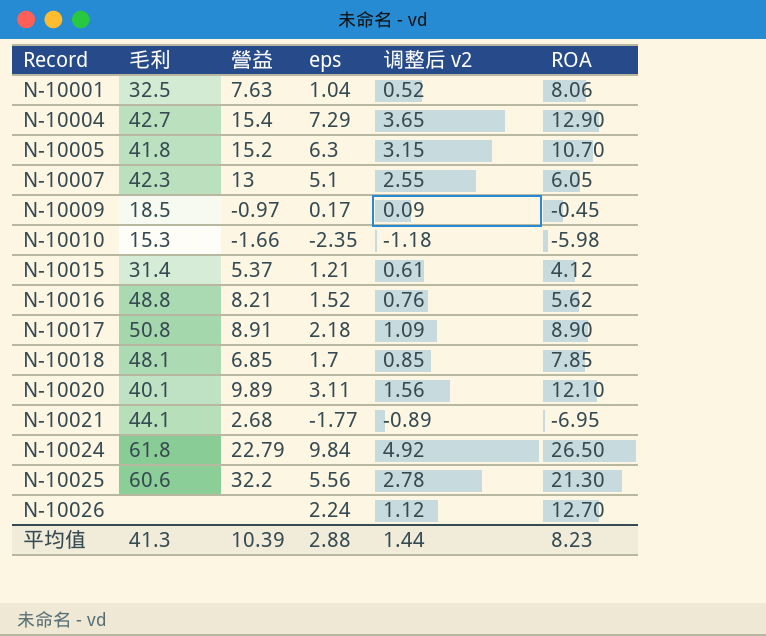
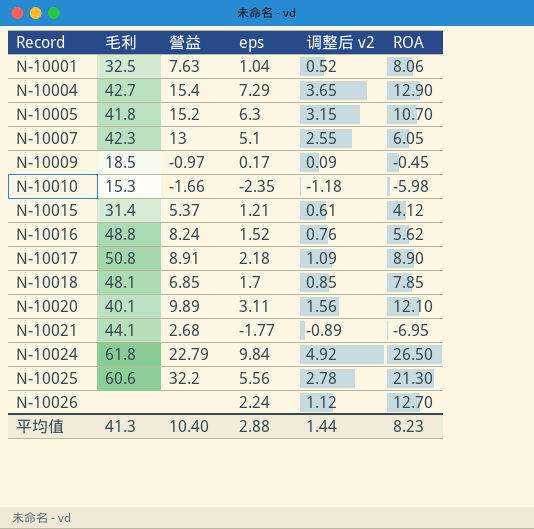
N-10016 | 營益: 8.21 -> 8.24
平均值 | 營益: 10.39 -> 10.40

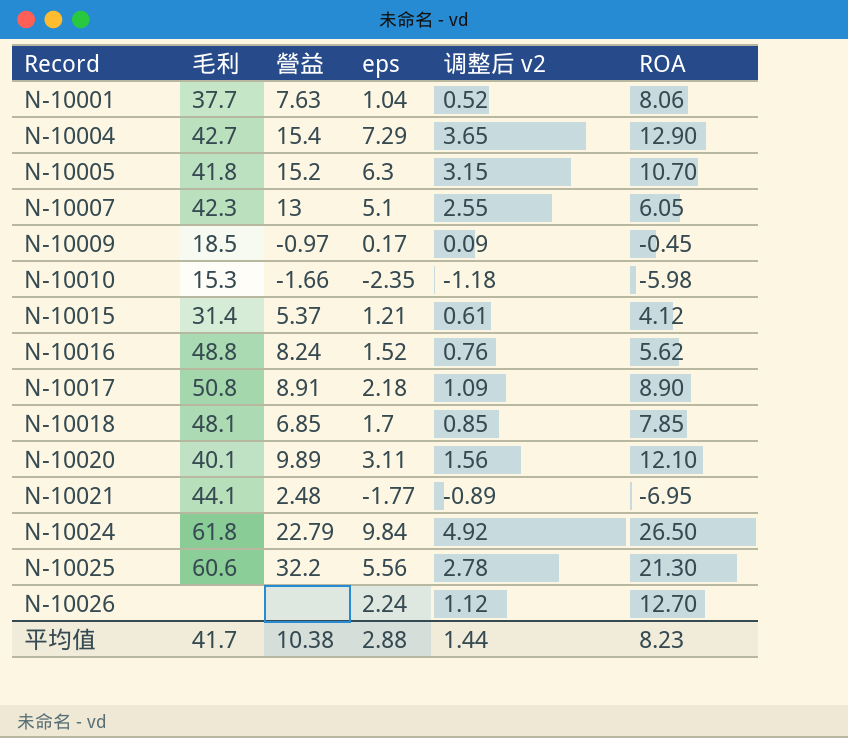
N-10001 | 毛利: 32.5 -> 37.7
N-10021 | 營益: 2.68 -> 2.48
平均值 | 毛利: 41.3 -> 41.7
平均值 | 營益: 10.40 -> 10.38

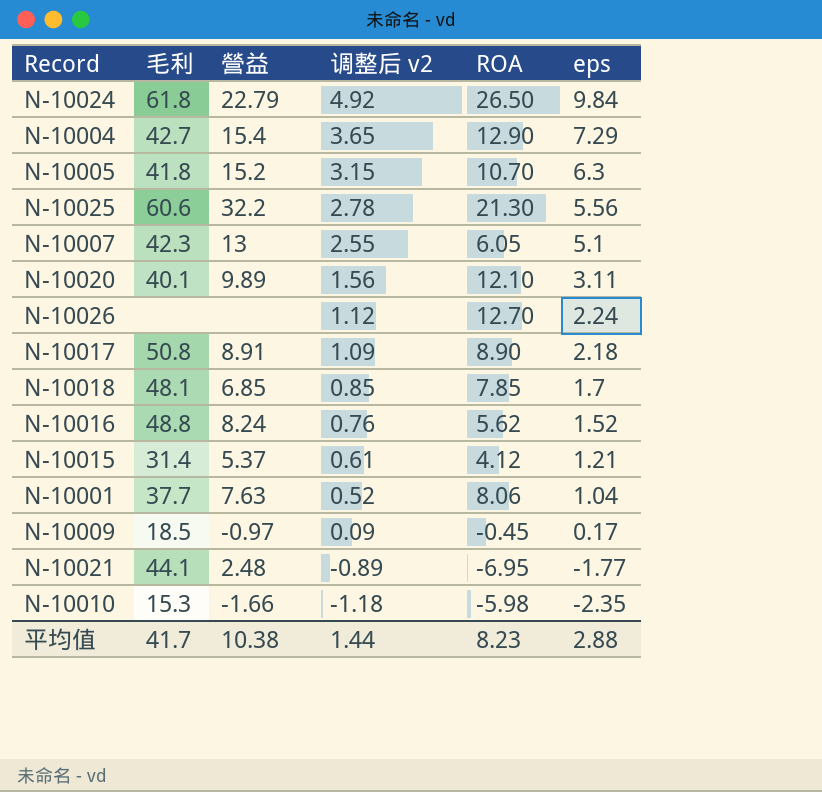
row order: Record ascending -> 调整后 v2 descending
column eps | position: 4 -> 6

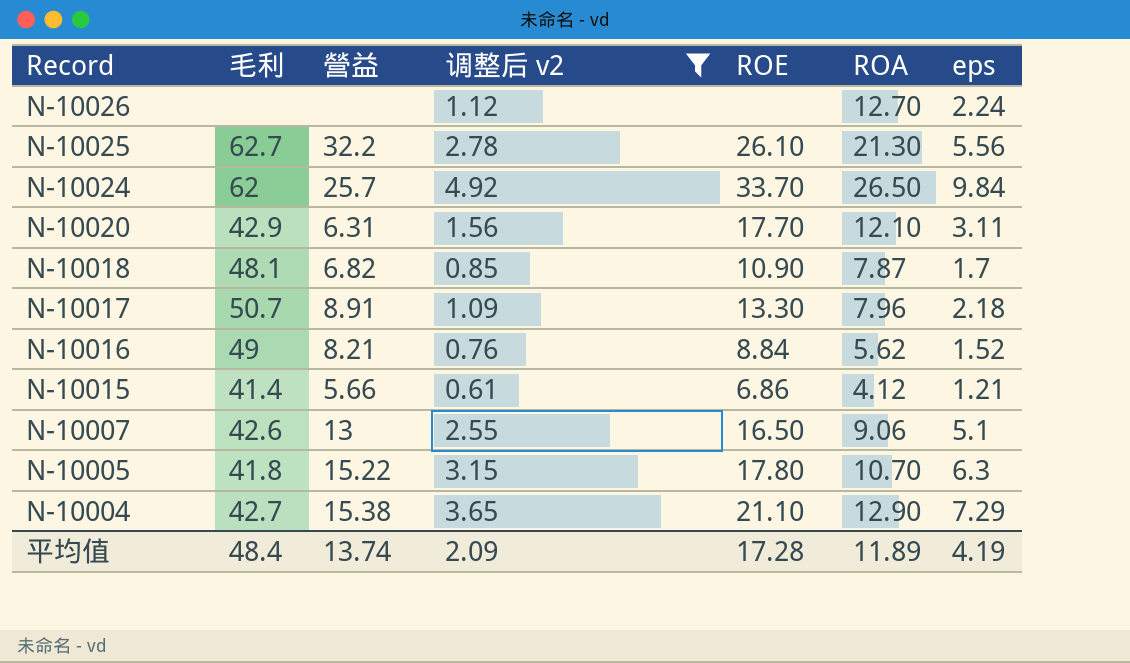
filter: none -> 调整后 v2 >= 0.61
row order: 调整后 v2 descending -> Record descending
column ROE | position: none -> 5
N-10025 | 毛利: 60.6 -> 62.7
N-10024 | 毛利: 61.8 -> 62
N-10024 | 營益: 22.79 -> 25.7
N-10020 | 毛利: 40.1 -> 42.9
N-10020 | 營益: 9.89 -> 6.31
N-10018 | 營益: 6.85 -> 6.82
N-10018 | ROA: 7.85 -> 7.87
N-10017 | 毛利: 50.8 -> 50.7
N-10017 | ROA: 8.90 -> 7.96
N-10016 | 毛利: 48.8 -> 49
N-10016 | 營益: 8.24 -> 8.21
N-10015 | 毛利: 31.4 -> 41.4
N-10015 | 營益: 5.37 -> 5.66
N-10007 | 毛利: 42.3 -> 42.6
N-10007 | ROA: 6.05 -> 9.06
N-10005 | 營益: 15.2 -> 15.22
N-10004 | 營益: 15.4 -> 15.38
平均值 | 毛利: 41.7 -> 48.4
平均值 | 營益: 10.38 -> 13.74
平均值 | 调整后 v2: 1.44 -> 2.09
平均值 | ROA: 8.23 -> 11.89
平均值 | eps: 2.88 -> 4.19

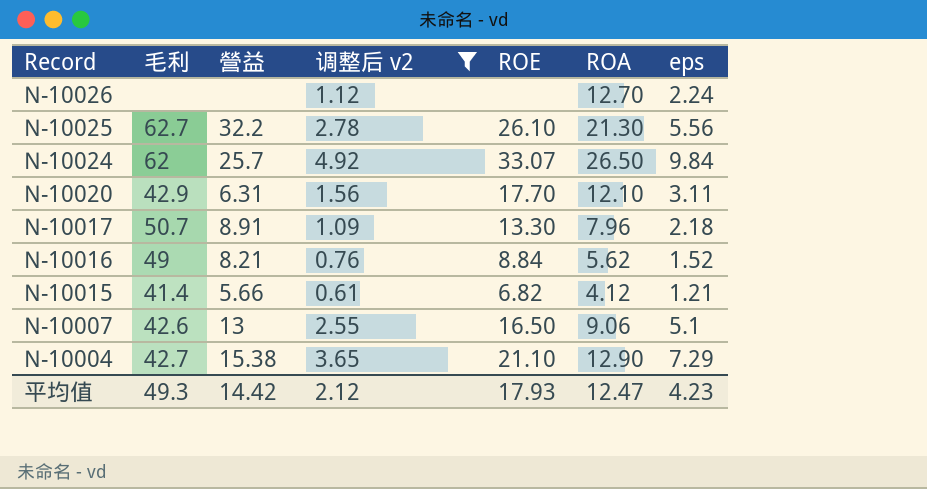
row N-10018: 48.1 | 6.82 | 0.85 | 10.90 | 7.87 | 1.7 -> none
row N-10005: 41.8 | 15.22 | 3.15 | 17.80 | 10.70 | 6.3 -> none
N-10024 | ROE: 33.70 -> 33.07
N-10015 | ROE: 6.86 -> 6.82
平均值 | 毛利: 48.4 -> 49.3
平均值 | 營益: 13.74 -> 14.42
平均值 | 调整后 v2: 2.09 -> 2.12
平均值 | ROE: 17.28 -> 17.93
平均值 | ROA: 11.89 -> 12.47
平均值 | eps: 4.19 -> 4.23

